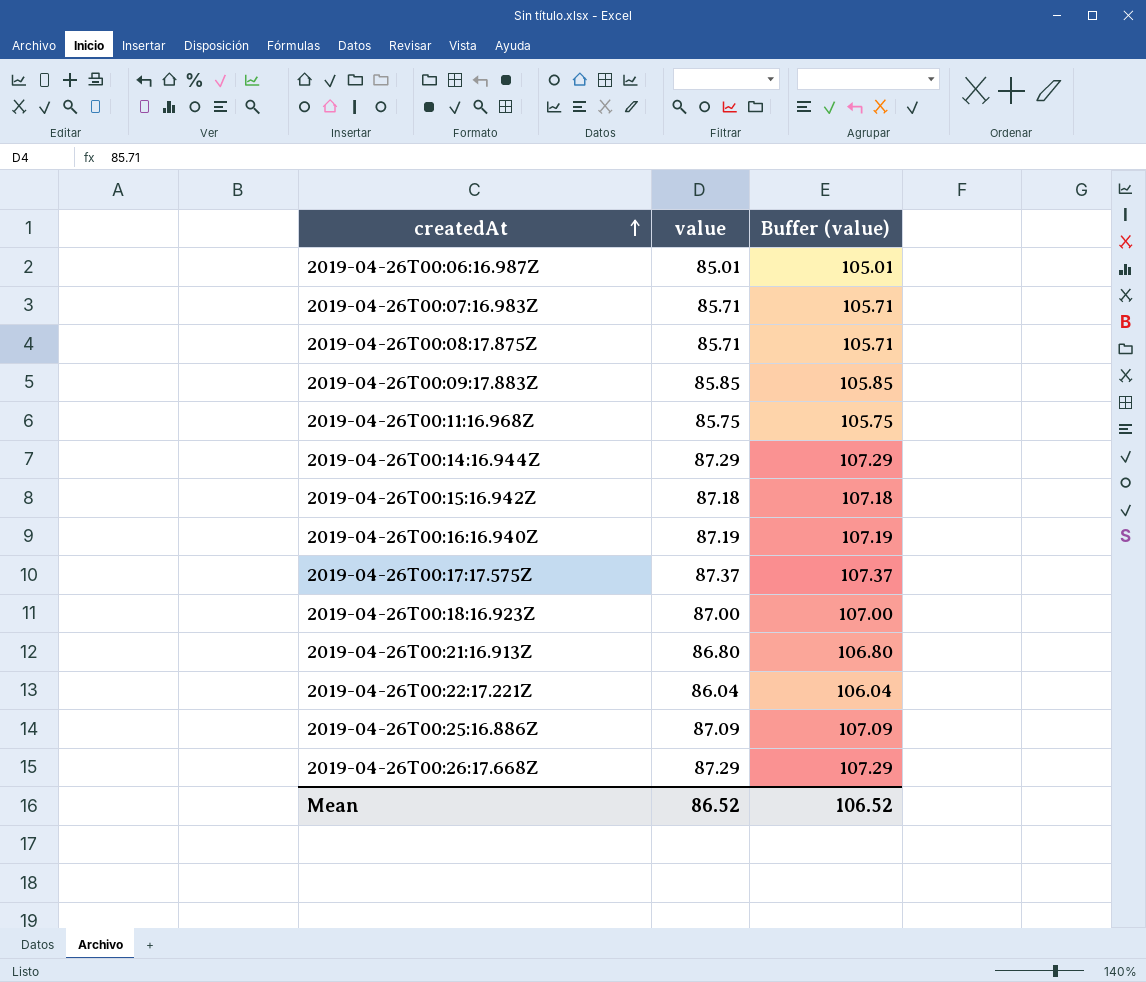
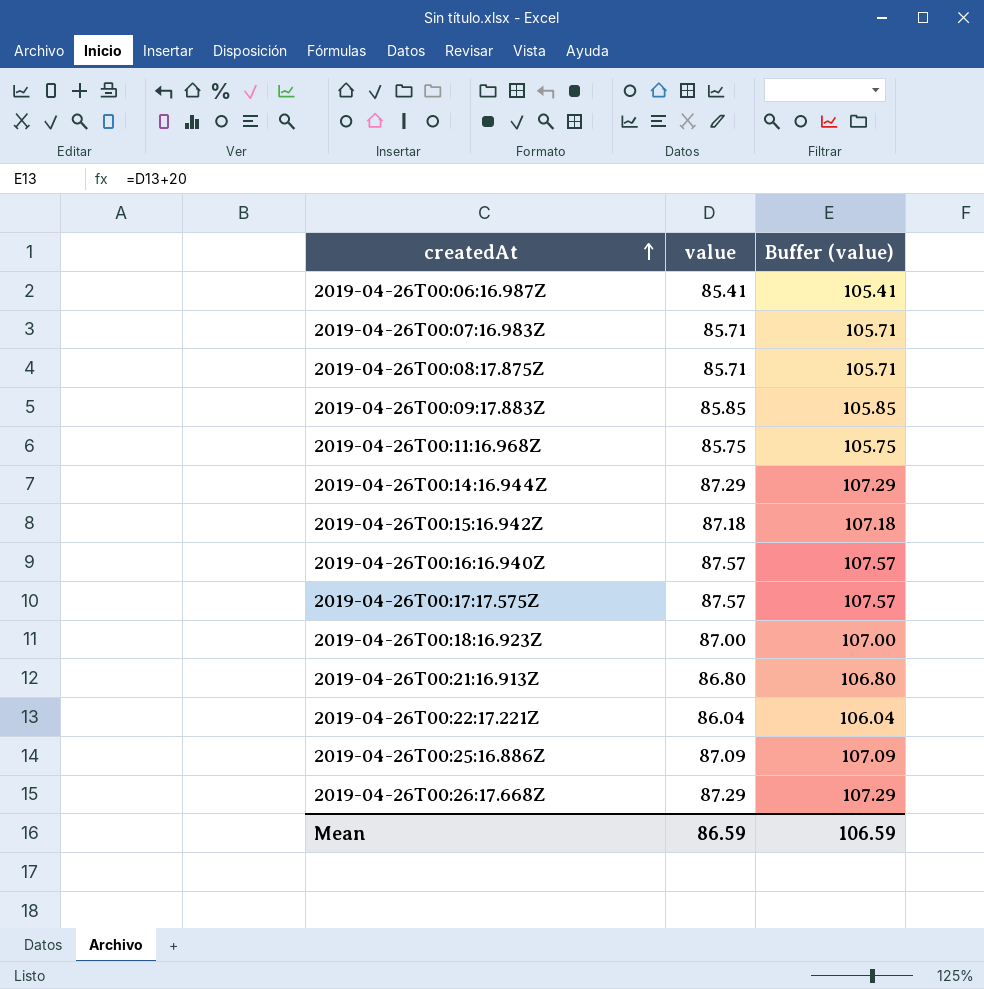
2019-04-26T00:06:16.987Z | value: 85.01 -> 85.41
2019-04-26T00:06:16.987Z | Buffer (value): 105.01 -> 105.41
2019-04-26T00:16:16.940Z | value: 87.19 -> 87.57
2019-04-26T00:16:16.940Z | Buffer (value): 107.19 -> 107.57
2019-04-26T00:17:17.575Z | value: 87.37 -> 87.57
2019-04-26T00:17:17.575Z | Buffer (value): 107.37 -> 107.57
Mean | value: 86.52 -> 86.59
Mean | Buffer (value): 106.52 -> 106.59

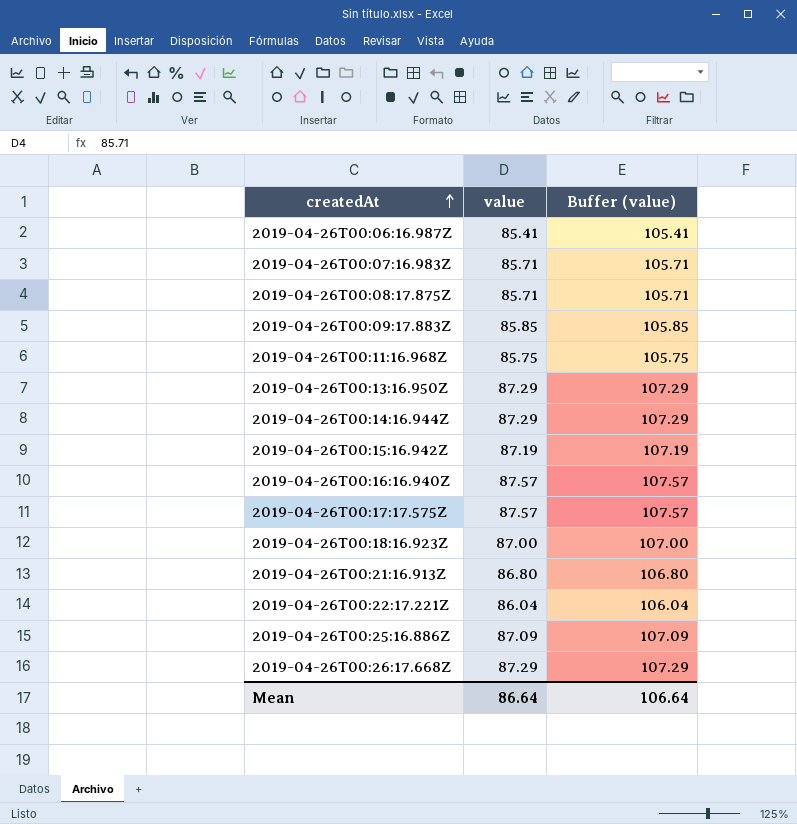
row 2019-04-26T00:13:16.950Z: none -> 87.29 | 107.29
2019-04-26T00:15:16.942Z | value: 87.18 -> 87.19
2019-04-26T00:15:16.942Z | Buffer (value): 107.18 -> 107.19
Mean | value: 86.59 -> 86.64
Mean | Buffer (value): 106.59 -> 106.64

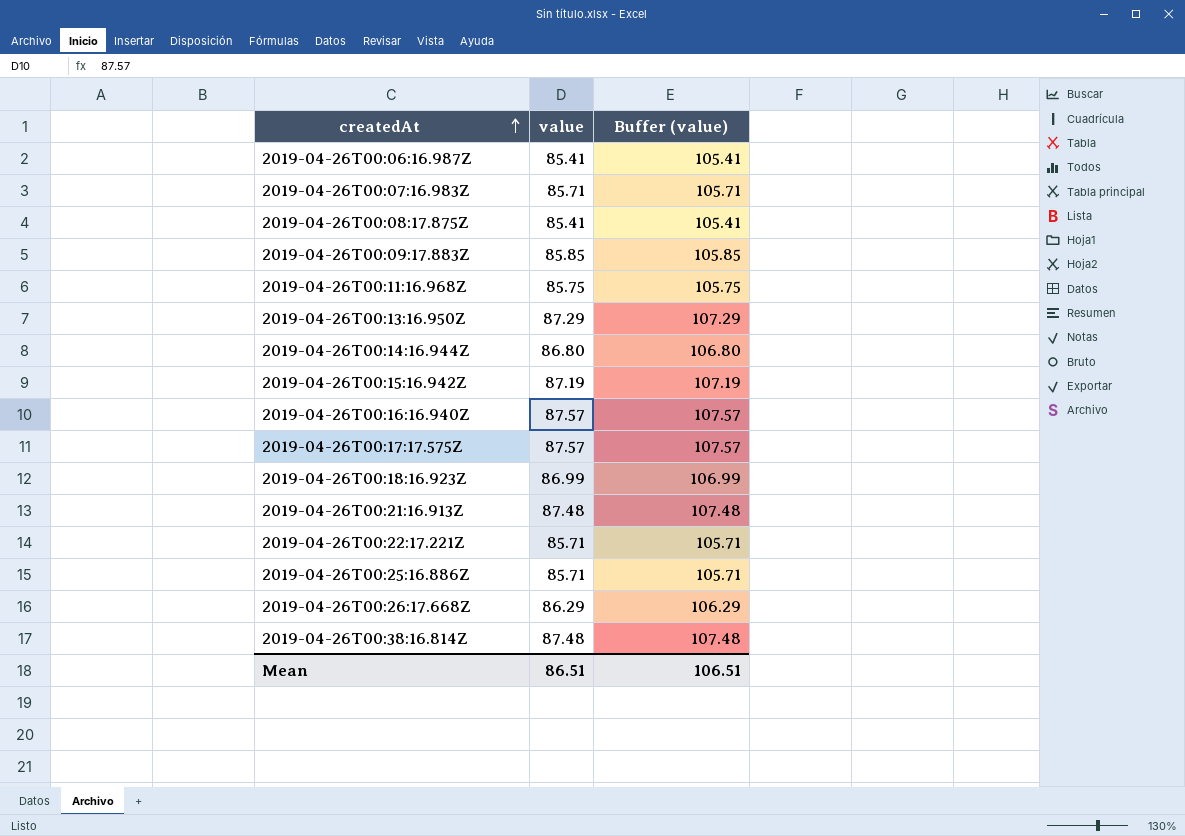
2019-04-26T00:08:17.875Z | value: 85.71 -> 85.41
2019-04-26T00:08:17.875Z | Buffer (value): 105.71 -> 105.41
2019-04-26T00:14:16.944Z | value: 87.29 -> 86.80
2019-04-26T00:14:16.944Z | Buffer (value): 107.29 -> 106.80
2019-04-26T00:18:16.923Z | value: 87.00 -> 86.99
2019-04-26T00:18:16.923Z | Buffer (value): 107.00 -> 106.99
2019-04-26T00:21:16.913Z | value: 86.80 -> 87.48
2019-04-26T00:21:16.913Z | Buffer (value): 106.80 -> 107.48
2019-04-26T00:22:17.221Z | value: 86.04 -> 85.71
2019-04-26T00:22:17.221Z | Buffer (value): 106.04 -> 105.71
2019-04-26T00:25:16.886Z | value: 87.09 -> 85.71
2019-04-26T00:25:16.886Z | Buffer (value): 107.09 -> 105.71
2019-04-26T00:26:17.668Z | value: 87.29 -> 86.29
2019-04-26T00:26:17.668Z | Buffer (value): 107.29 -> 106.29
row 2019-04-26T00:38:16.814Z: none -> 87.48 | 107.48
Mean | value: 86.64 -> 86.51
Mean | Buffer (value): 106.64 -> 106.51

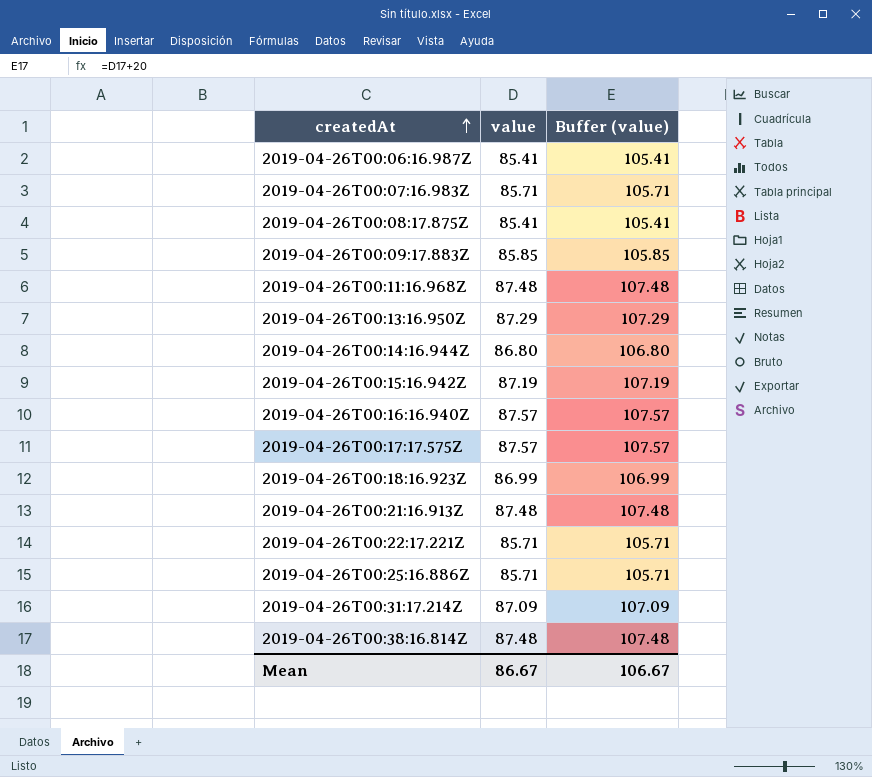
row 2019-04-26T00:26:17.668Z: 86.29 | 106.29 -> none
2019-04-26T00:11:16.968Z | value: 85.75 -> 87.48
2019-04-26T00:11:16.968Z | Buffer (value): 105.75 -> 107.48
row 2019-04-26T00:31:17.214Z: none -> 87.09 | 107.09
Mean | value: 86.51 -> 86.67
Mean | Buffer (value): 106.51 -> 106.67

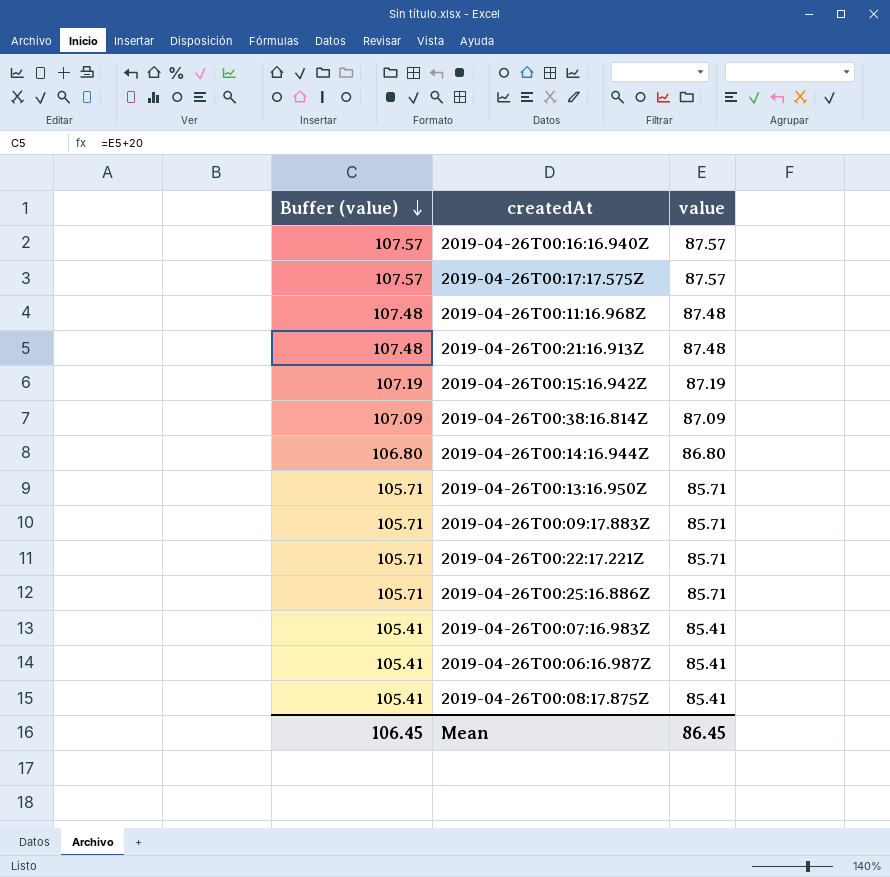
row order: createdAt ascending -> Buffer (value) descending
column Buffer (value) | position: 3 -> 1
row 2019-04-26T00:18:16.923Z: 86.99 | 106.99 -> none
row 2019-04-26T00:31:17.214Z: 87.09 | 107.09 -> none
2019-04-26T00:38:16.814Z | Buffer (value): 107.48 -> 107.09
2019-04-26T00:38:16.814Z | value: 87.48 -> 87.09
2019-04-26T00:13:16.950Z | Buffer (value): 107.29 -> 105.71
2019-04-26T00:13:16.950Z | value: 87.29 -> 85.71
2019-04-26T00:09:17.883Z | Buffer (value): 105.85 -> 105.71
2019-04-26T00:09:17.883Z | value: 85.85 -> 85.71
2019-04-26T00:07:16.983Z | Buffer (value): 105.71 -> 105.41
2019-04-26T00:07:16.983Z | value: 85.71 -> 85.41
Mean | Buffer (value): 106.67 -> 106.45
Mean | value: 86.67 -> 86.45

